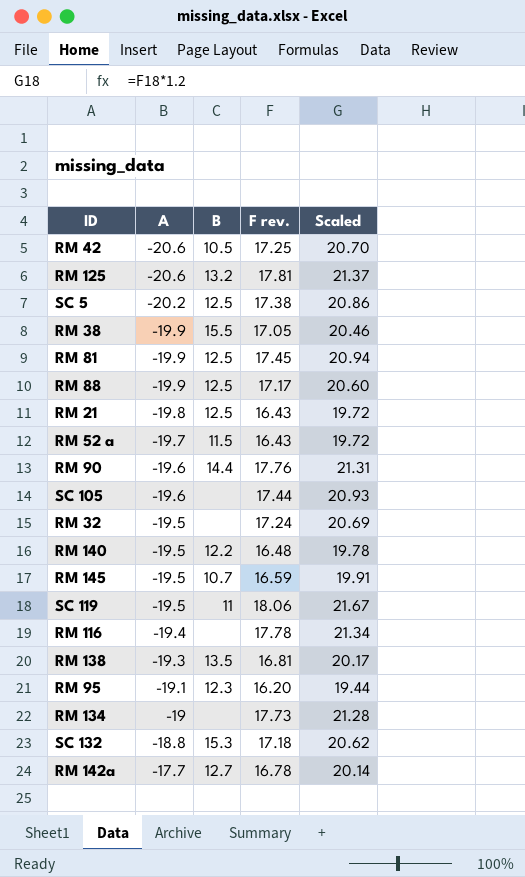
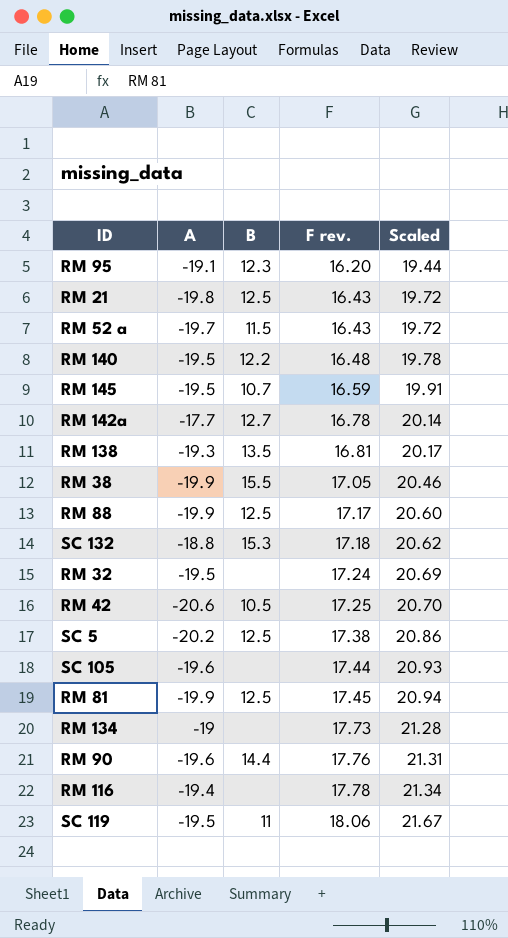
row order: A ascending -> F rev. ascending
row RM 125: -20.6 | 13.2 | 17.81 | 21.37 -> none

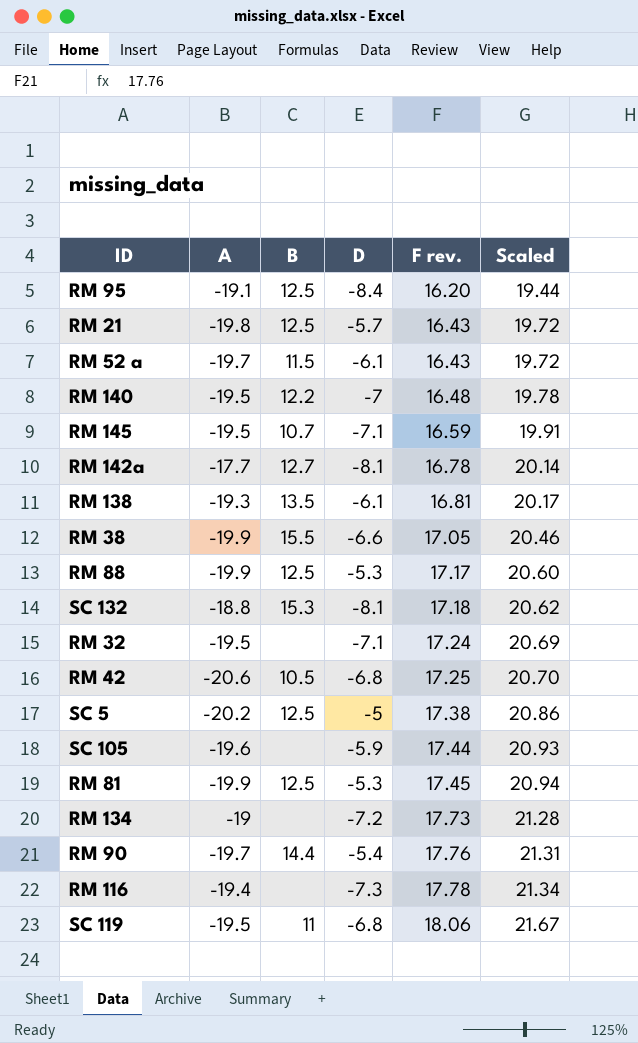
column D | position: none -> 4
RM 95 | B: 12.3 -> 12.5
RM 90 | A: -19.6 -> -19.7

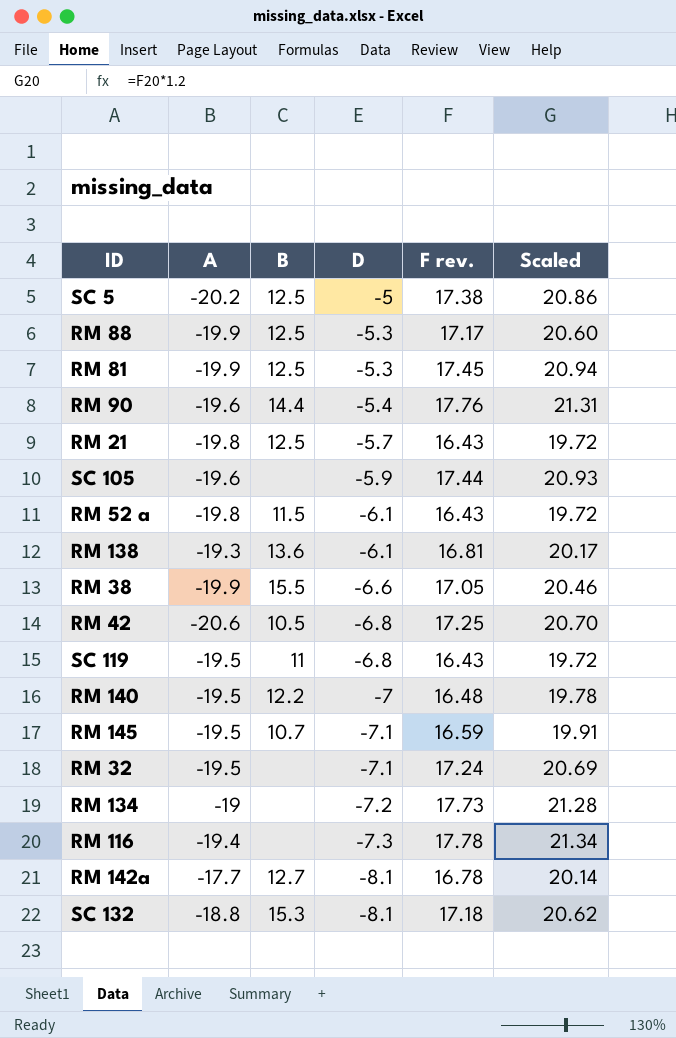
row order: F rev. ascending -> D descending
row RM 95: -19.1 | 12.5 | -8.4 | 16.20 | 19.44 -> none
RM 90 | A: -19.7 -> -19.6
RM 52 a | A: -19.7 -> -19.8
RM 138 | B: 13.5 -> 13.6
SC 119 | F rev.: 18.06 -> 16.43
SC 119 | Scaled: 21.67 -> 19.72

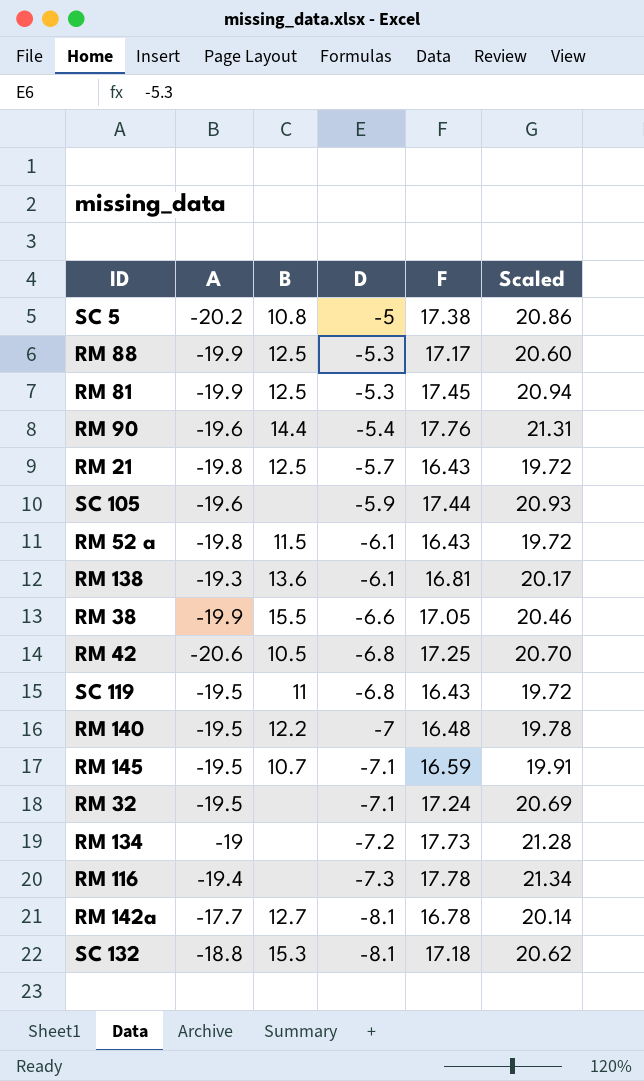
column name: F rev. -> F
SC 5 | B: 12.5 -> 10.8

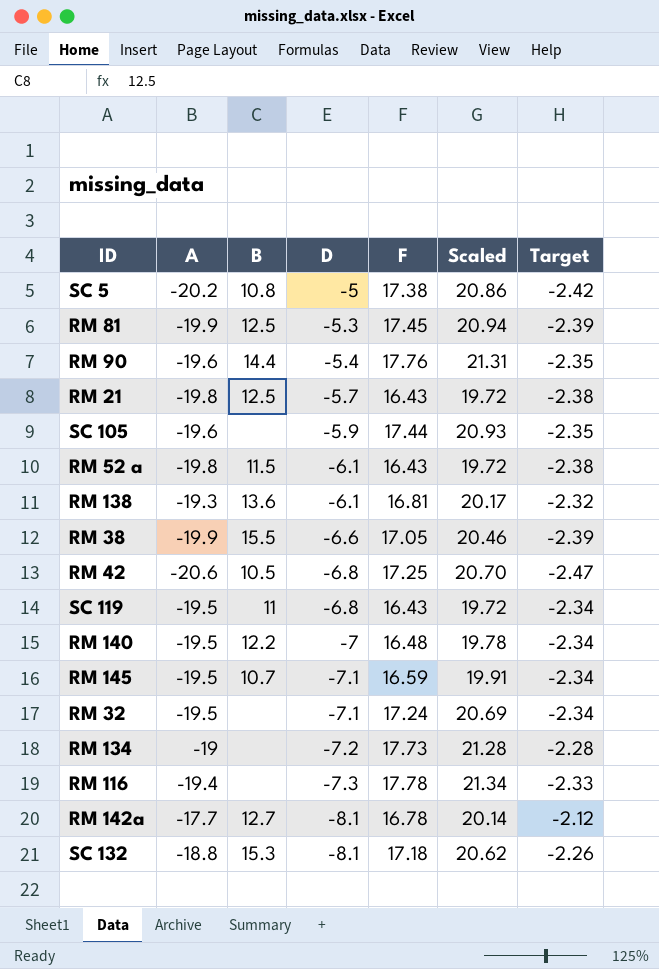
column Target | formula: none -> [A] * 0.12
row RM 88: -19.9 | 12.5 | -5.3 | 17.17 | 20.60 -> none

